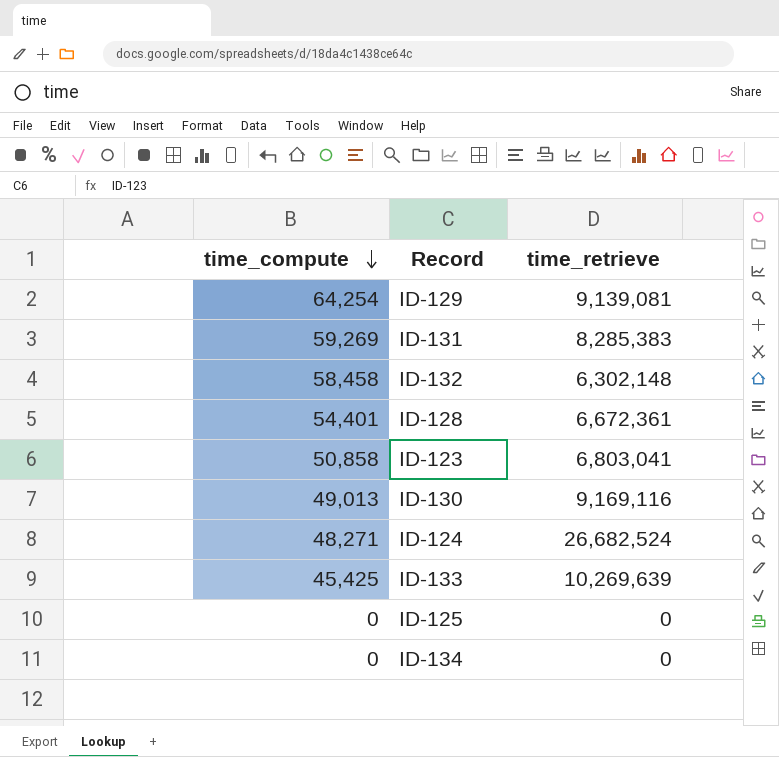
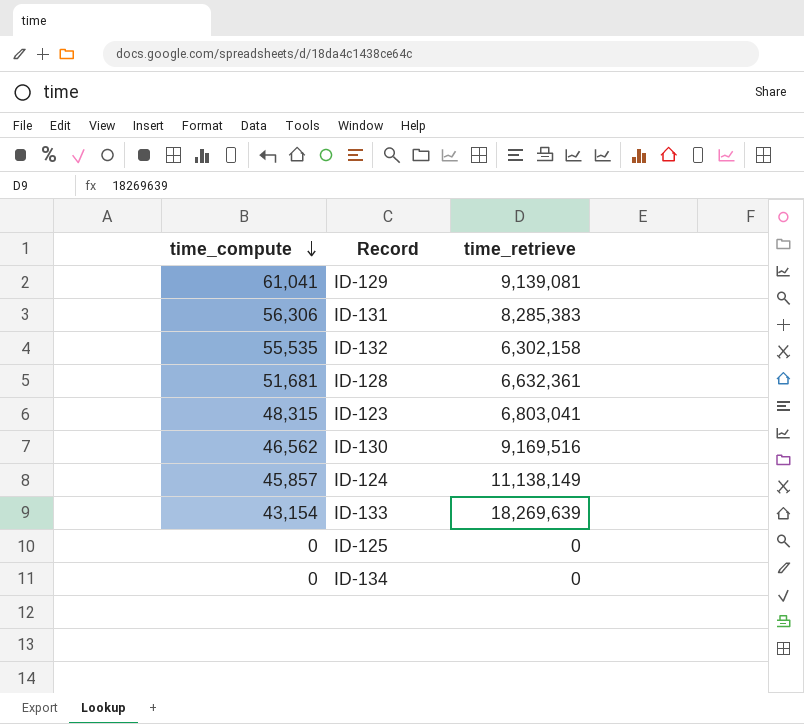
ID-129 | time_compute: 64,254 -> 61,041
ID-131 | time_compute: 59,269 -> 56,306
ID-132 | time_compute: 58,458 -> 55,535
ID-132 | time_retrieve: 6,302,148 -> 6,302,158
ID-128 | time_compute: 54,401 -> 51,681
ID-128 | time_retrieve: 6,672,361 -> 6,632,361
ID-123 | time_compute: 50,858 -> 48,315
ID-130 | time_compute: 49,013 -> 46,562
ID-130 | time_retrieve: 9,169,116 -> 9,169,516
ID-124 | time_compute: 48,271 -> 45,857
ID-124 | time_retrieve: 26,682,524 -> 11,138,149
ID-133 | time_compute: 45,425 -> 43,154
ID-133 | time_retrieve: 10,269,639 -> 18,269,639

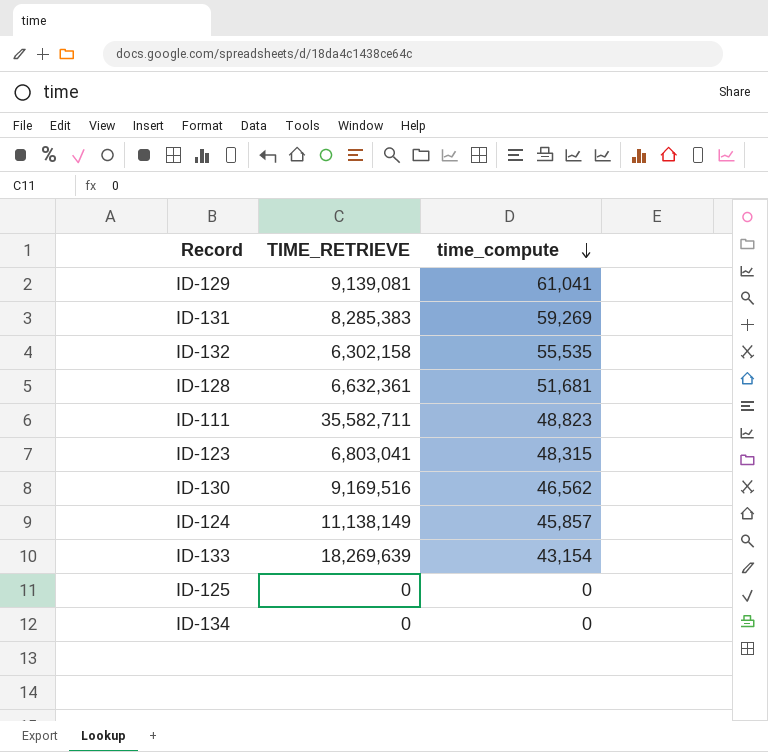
column name: time_retrieve -> TIME_RETRIEVE
column time_compute | position: 1 -> 3
ID-131 | time_compute: 56,306 -> 59,269
row ID-111: none -> 35,582,711 | 48,823

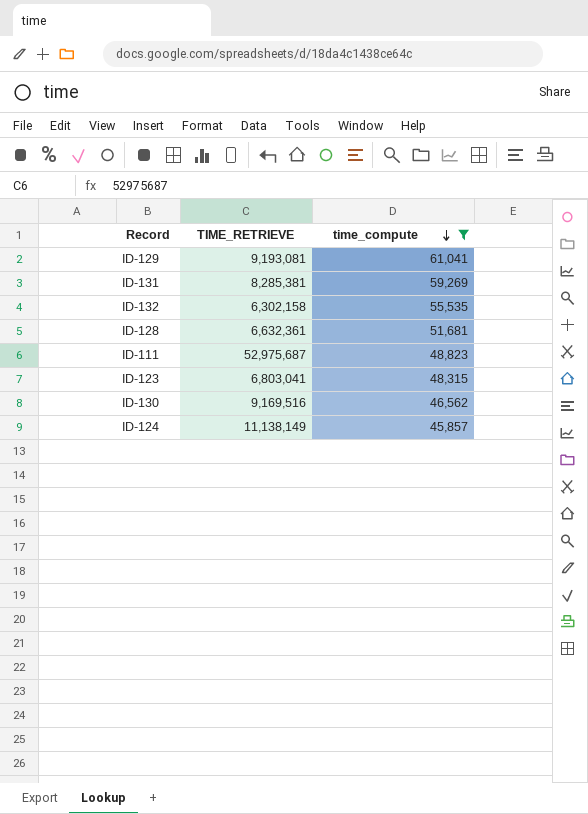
filter: none -> time_compute >= 45,857
ID-129 | TIME_RETRIEVE: 9,139,081 -> 9,193,081
ID-131 | TIME_RETRIEVE: 8,285,383 -> 8,285,381
ID-111 | TIME_RETRIEVE: 35,582,711 -> 52,975,687

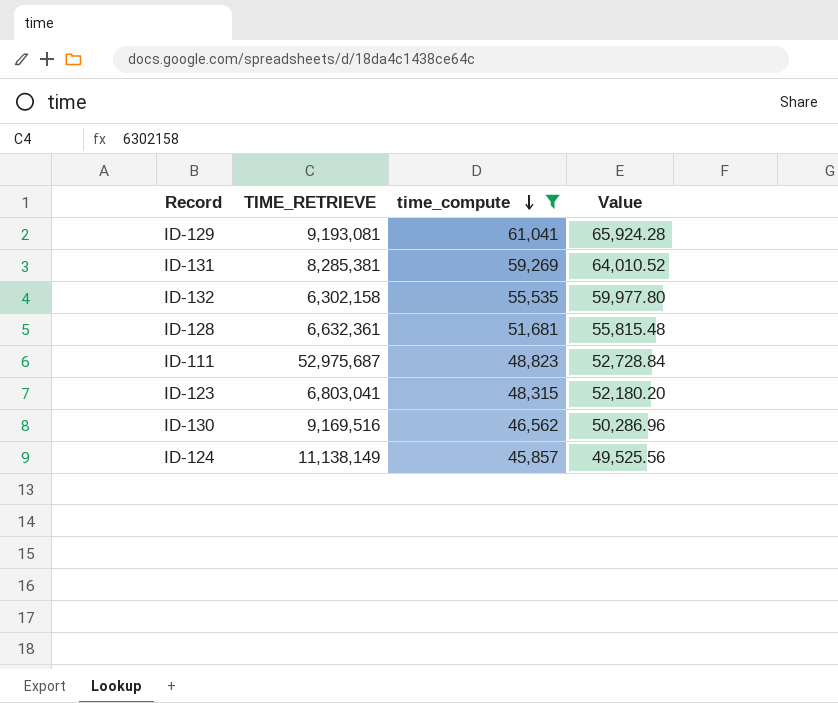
column Value | formula: none -> [time_compute] * 1.08

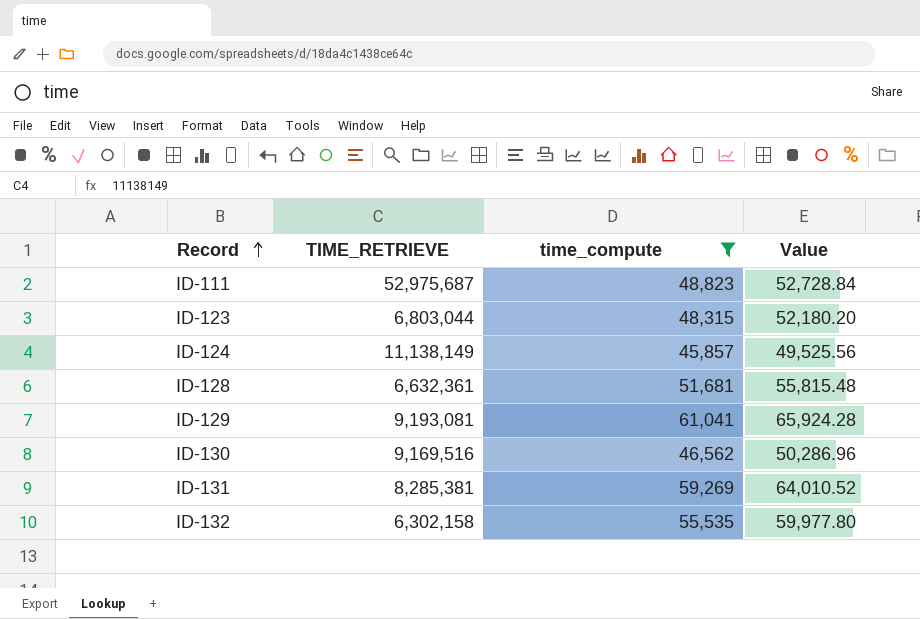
row order: time_compute descending -> Record ascending
ID-123 | TIME_RETRIEVE: 6,803,041 -> 6,803,044

